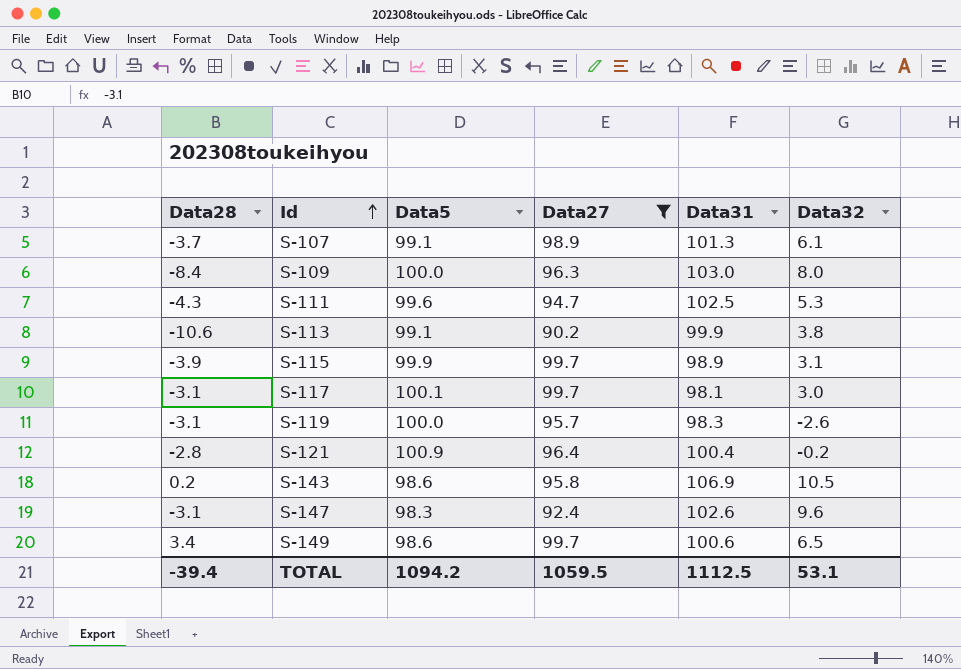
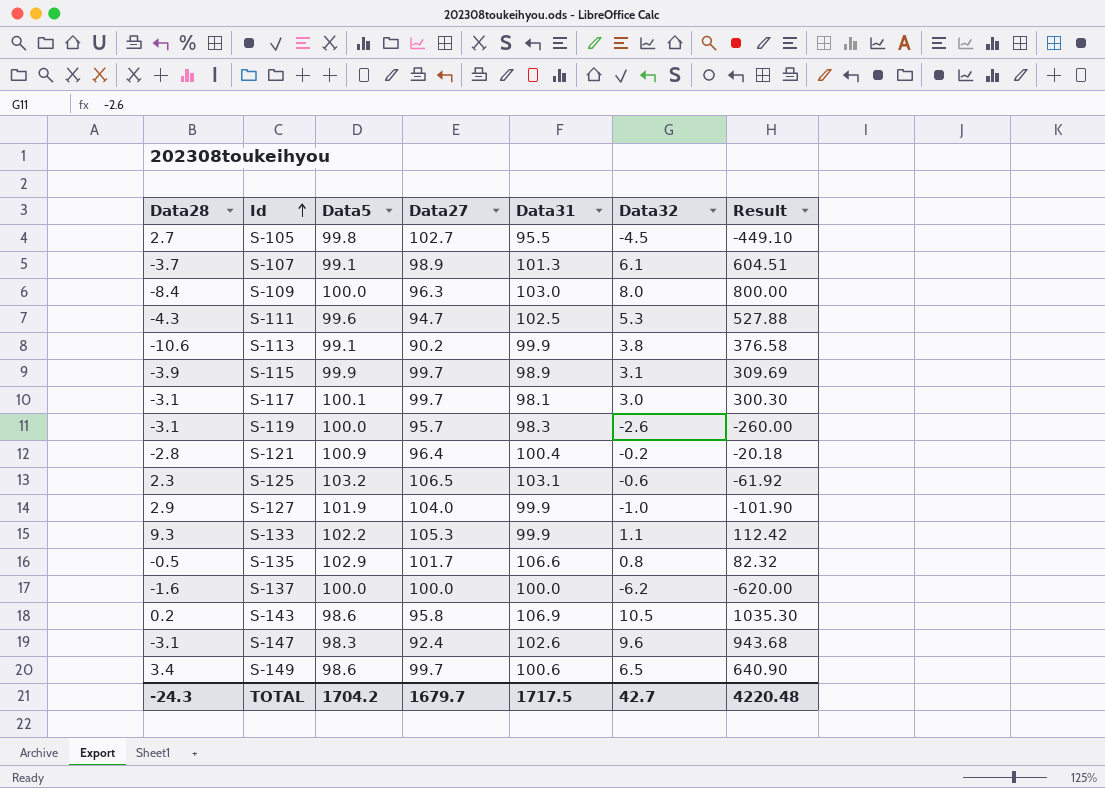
filter: Data27 <= 99.7 -> none
column Result | formula: none -> [Data5] * [Data32]
TOTAL | Data28: -39.4 -> -24.3
TOTAL | Data5: 1094.2 -> 1704.2
TOTAL | Data27: 1059.5 -> 1679.7
TOTAL | Data31: 1112.5 -> 1717.5
TOTAL | Data32: 53.1 -> 42.7

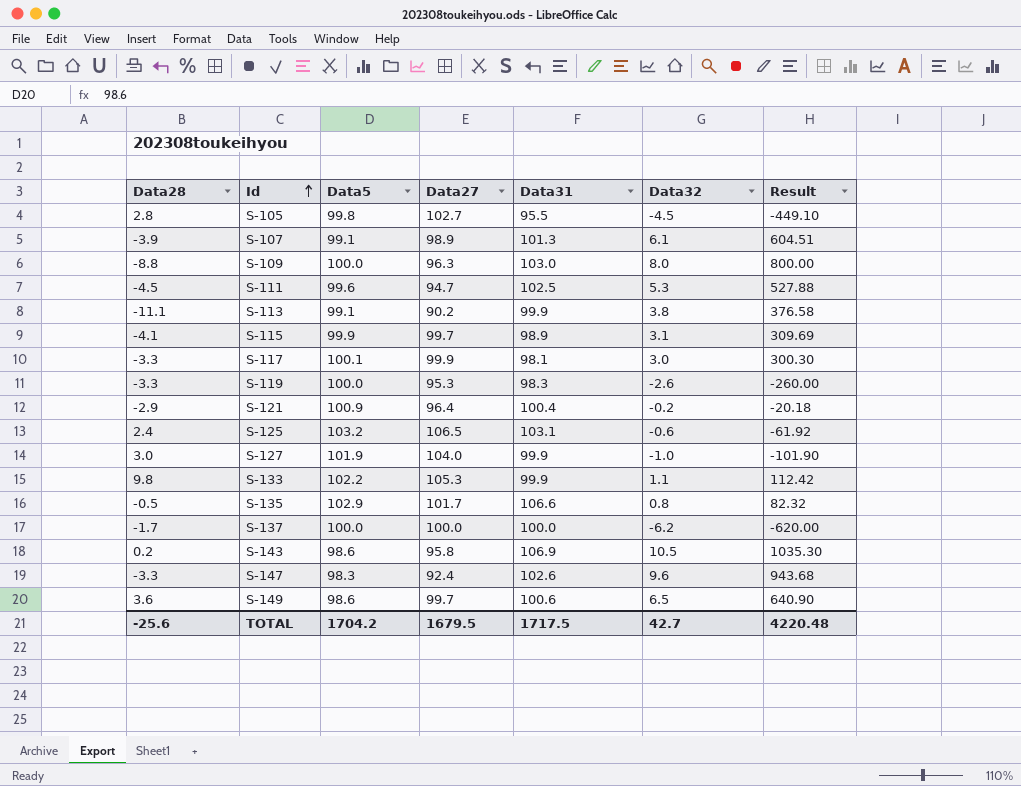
S-105 | Data28: 2.7 -> 2.8
S-107 | Data28: -3.7 -> -3.9
S-109 | Data28: -8.4 -> -8.8
S-111 | Data28: -4.3 -> -4.5
S-113 | Data28: -10.6 -> -11.1
S-115 | Data28: -3.9 -> -4.1
S-117 | Data28: -3.1 -> -3.3
S-117 | Data27: 99.7 -> 99.9
S-119 | Data28: -3.1 -> -3.3
S-119 | Data27: 95.7 -> 95.3
S-121 | Data28: -2.8 -> -2.9
S-125 | Data28: 2.3 -> 2.4
S-127 | Data28: 2.9 -> 3.0
S-133 | Data28: 9.3 -> 9.8
S-137 | Data28: -1.6 -> -1.7
S-147 | Data28: -3.1 -> -3.3
S-149 | Data28: 3.4 -> 3.6
TOTAL | Data28: -24.3 -> -25.6
TOTAL | Data27: 1679.7 -> 1679.5

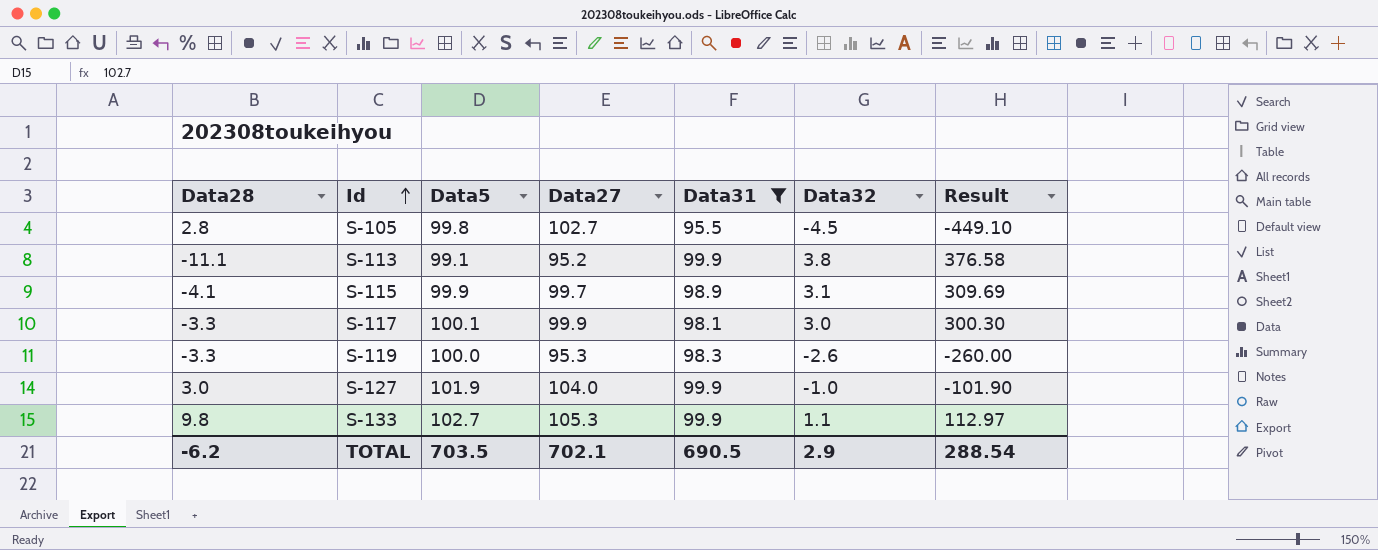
filter: none -> Data31 <= 99.9
S-113 | Data27: 90.2 -> 95.2
S-133 | Data5: 102.2 -> 102.7
S-133 | Result: 112.42 -> 112.97
TOTAL | Data28: -25.6 -> -6.2
TOTAL | Data5: 1704.2 -> 703.5
TOTAL | Data27: 1679.5 -> 702.1
TOTAL | Data31: 1717.5 -> 690.5
TOTAL | Data32: 42.7 -> 2.9
TOTAL | Result: 4220.48 -> 288.54

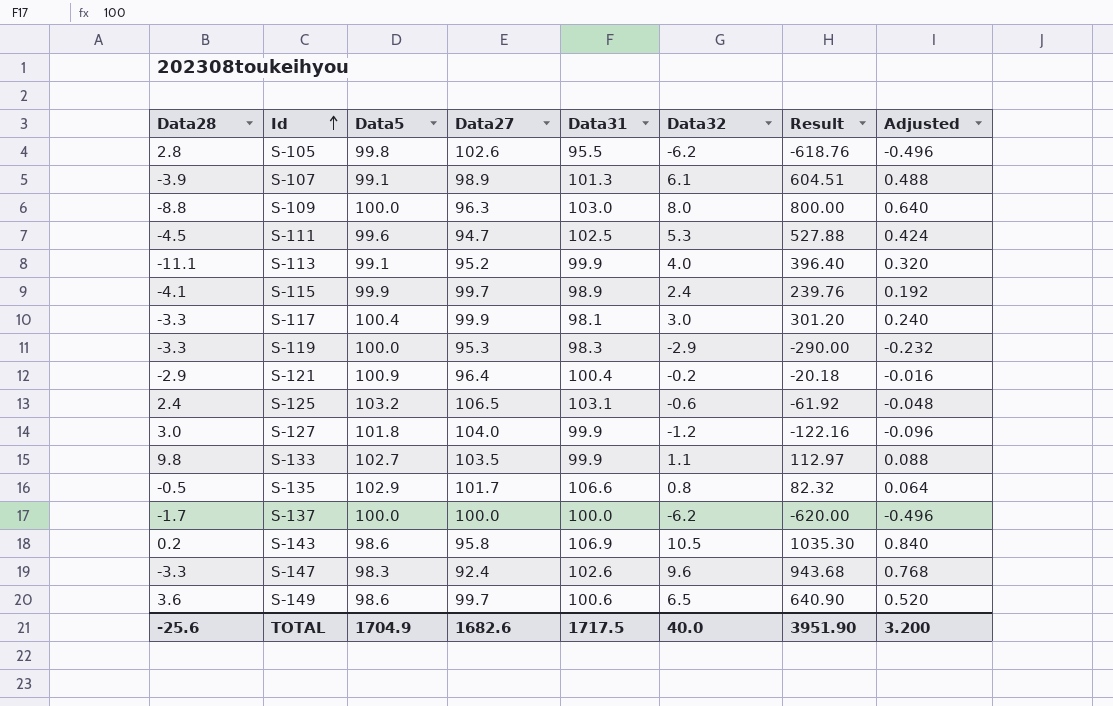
filter: Data31 <= 99.9 -> none
column Adjusted | formula: none -> [Data32] * 0.08
S-105 | Data27: 102.7 -> 102.6
S-105 | Data32: -4.5 -> -6.2
S-105 | Result: -449.10 -> -618.76
S-113 | Data32: 3.8 -> 4.0
S-113 | Result: 376.58 -> 396.40
S-115 | Data32: 3.1 -> 2.4
S-115 | Result: 309.69 -> 239.76
S-117 | Data5: 100.1 -> 100.4
S-117 | Result: 300.30 -> 301.20
S-119 | Data32: -2.6 -> -2.9
S-119 | Result: -260.00 -> -290.00
S-127 | Data5: 101.9 -> 101.8
S-127 | Data32: -1.0 -> -1.2
S-127 | Result: -101.90 -> -122.16
S-133 | Data27: 105.3 -> 103.5
TOTAL | Data28: -6.2 -> -25.6
TOTAL | Data5: 703.5 -> 1704.9
TOTAL | Data27: 702.1 -> 1682.6
TOTAL | Data31: 690.5 -> 1717.5
TOTAL | Data32: 2.9 -> 40.0
TOTAL | Result: 288.54 -> 3951.90

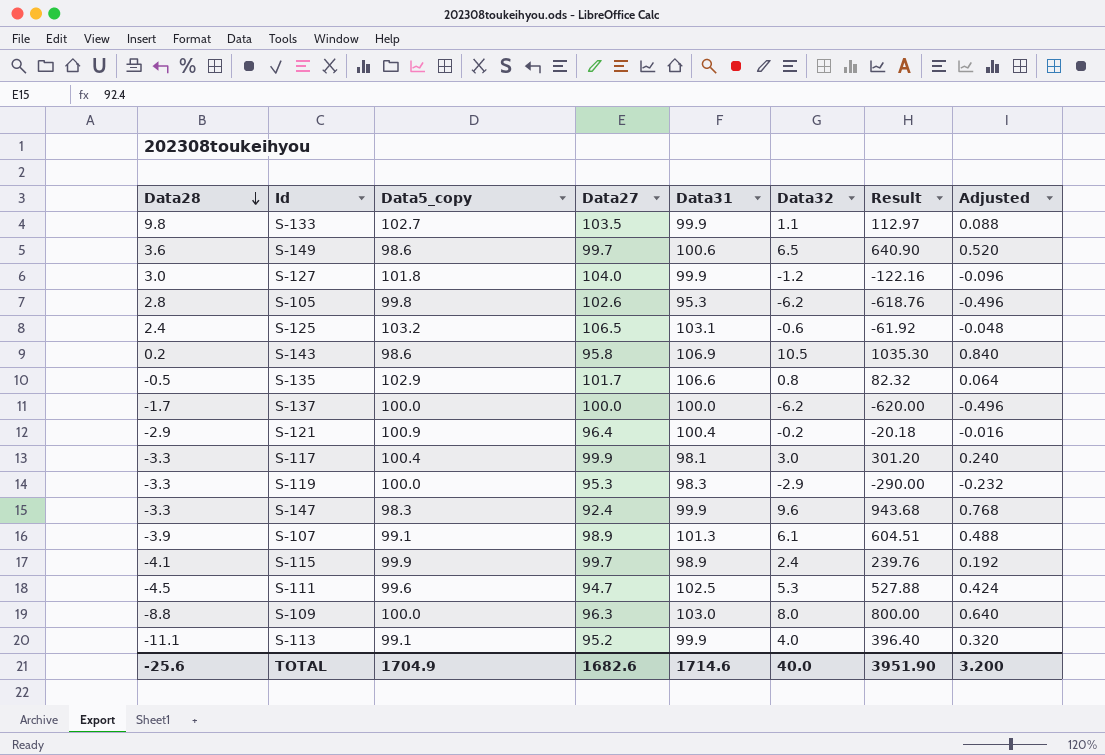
row order: Id ascending -> Data28 descending
column name: Data5 -> Data5_copy
S-105 | Data31: 95.5 -> 95.3
S-147 | Data31: 102.6 -> 99.9
TOTAL | Data31: 1717.5 -> 1714.6

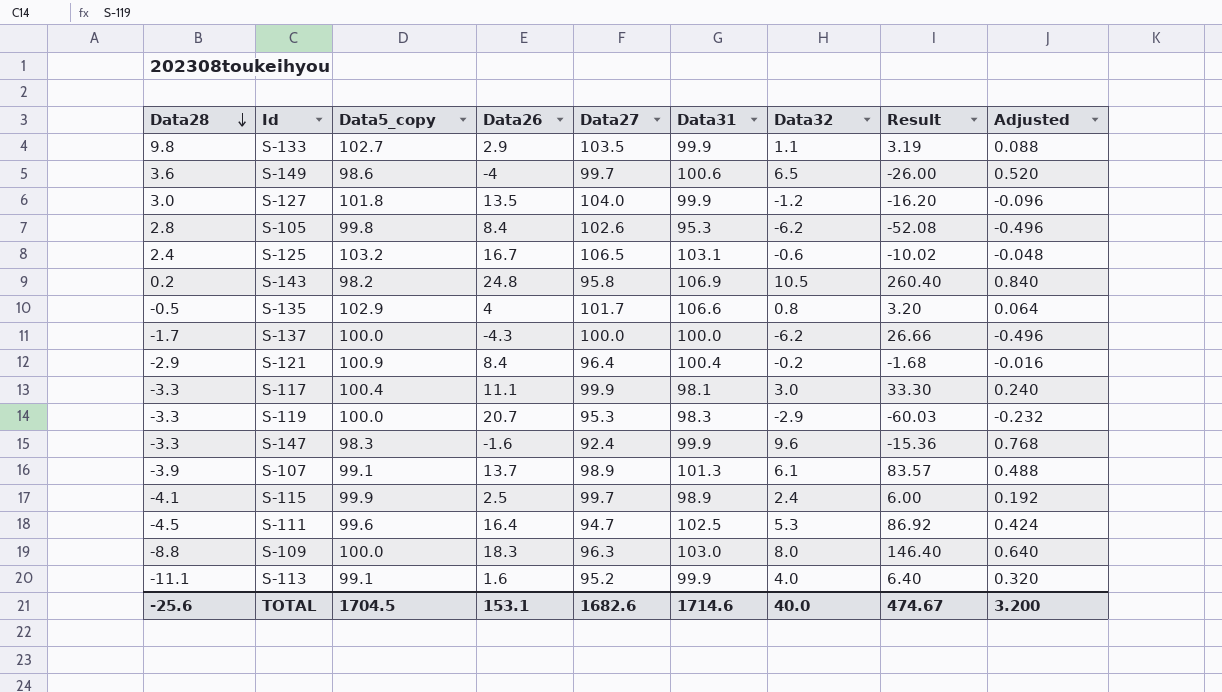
column Data26 | position: none -> 4
column Result | formula: [Data5_copy] * [Data32] -> [Data26] * [Data32]
S-143 | Data5_copy: 98.6 -> 98.2
TOTAL | Data5_copy: 1704.9 -> 1704.5
TOTAL | Result: 3951.90 -> 474.67

